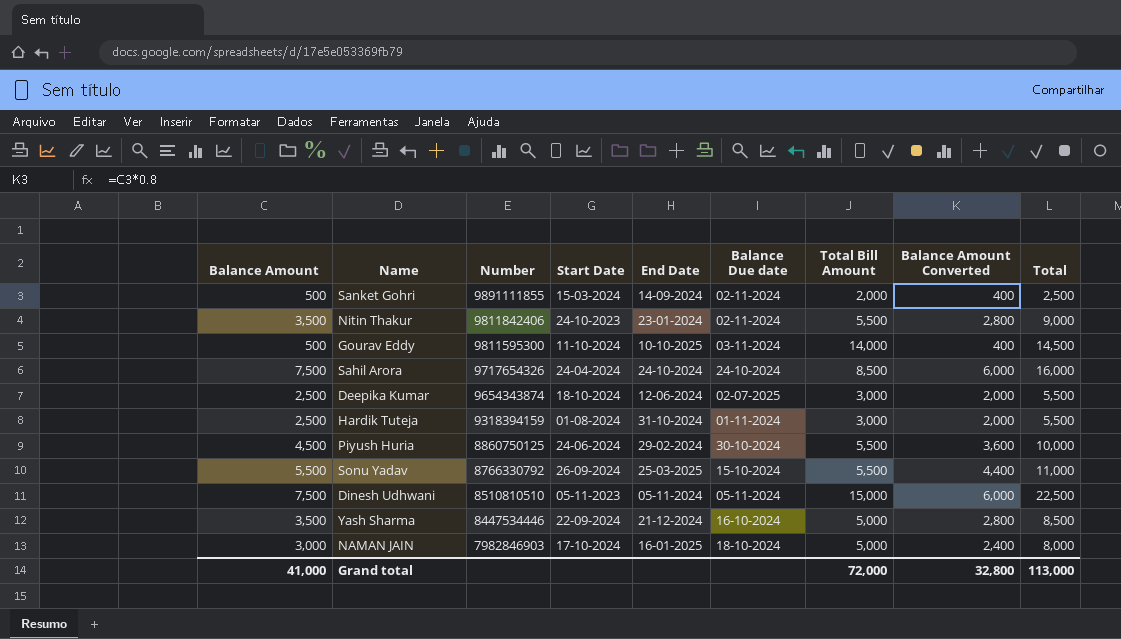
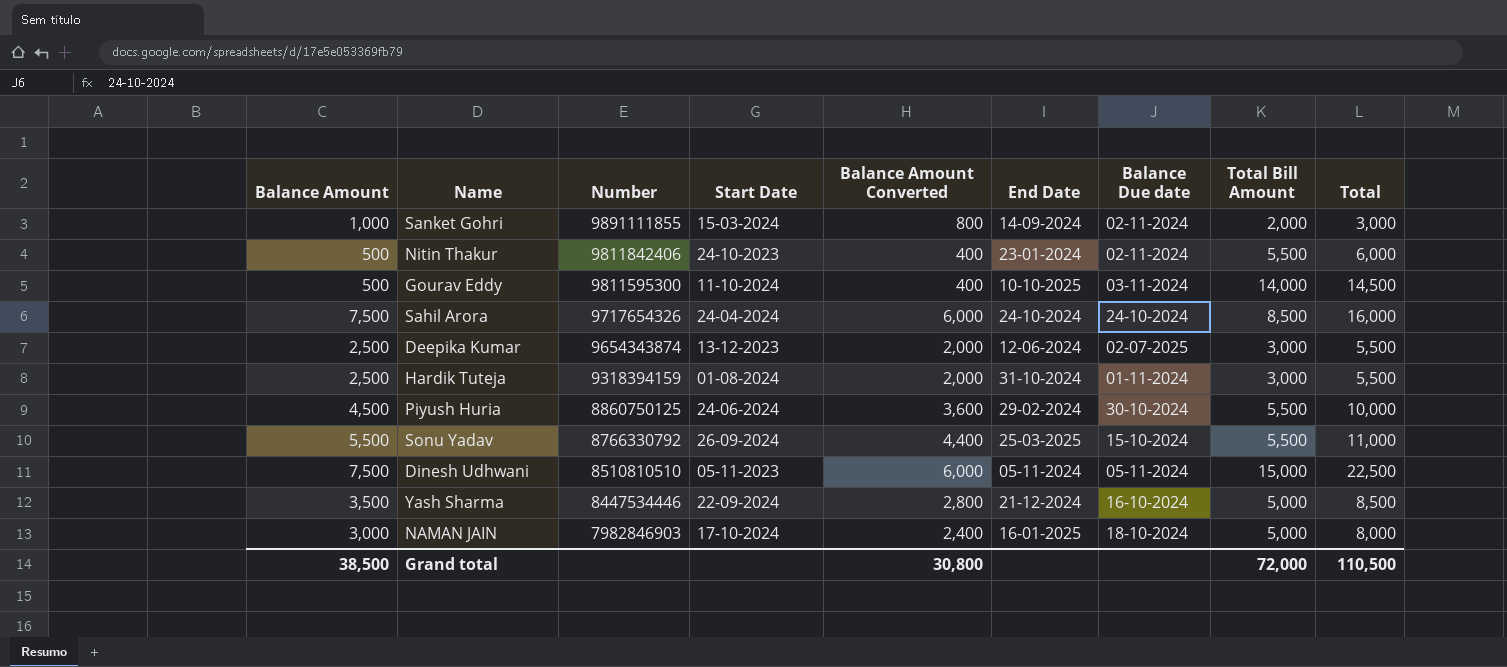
column Balance Amount Converted | position: 8 -> 5
Sanket Gohri | Balance Amount: 500 -> 1,000
Sanket Gohri | Balance Amount Converted: 400 -> 800
Sanket Gohri | Total: 2,500 -> 3,000
Nitin Thakur | Balance Amount: 3,500 -> 500
Nitin Thakur | Balance Amount Converted: 2,800 -> 400
Nitin Thakur | Total: 9,000 -> 6,000
Deepika Kumar | Start Date: 18-10-2024 -> 13-12-2023
Grand total | Balance Amount: 41,000 -> 38,500
Grand total | Balance Amount Converted: 32,800 -> 30,800
Grand total | Total: 113,000 -> 110,500

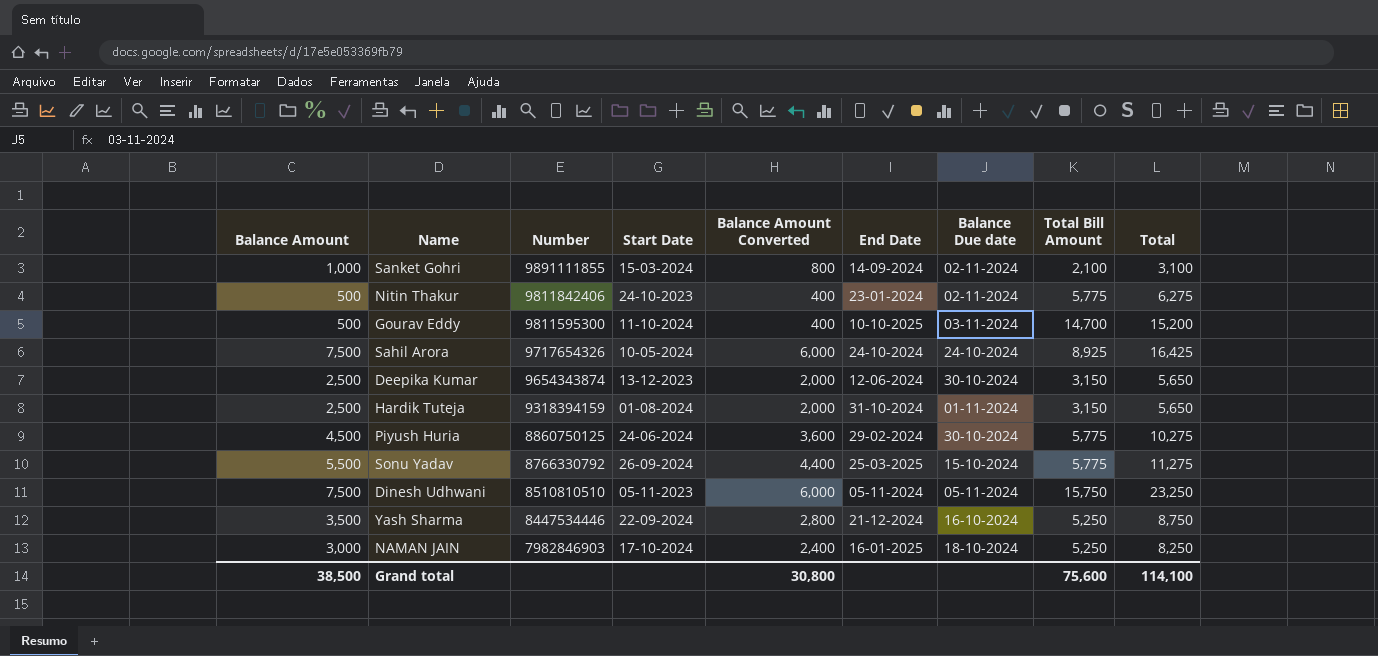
Sanket Gohri | Total Bill Amount: 2,000 -> 2,100
Sanket Gohri | Total: 3,000 -> 3,100
Nitin Thakur | Total Bill Amount: 5,500 -> 5,775
Nitin Thakur | Total: 6,000 -> 6,275
Gourav Eddy | Total Bill Amount: 14,000 -> 14,700
Gourav Eddy | Total: 14,500 -> 15,200
Sahil Arora | Start Date: 24-04-2024 -> 10-05-2024
Sahil Arora | Total Bill Amount: 8,500 -> 8,925
Sahil Arora | Total: 16,000 -> 16,425
Deepika Kumar | Balance Due date: 02-07-2025 -> 30-10-2024
Deepika Kumar | Total Bill Amount: 3,000 -> 3,150
Deepika Kumar | Total: 5,500 -> 5,650
Hardik Tuteja | Total Bill Amount: 3,000 -> 3,150
Hardik Tuteja | Total: 5,500 -> 5,650
Piyush Huria | Total Bill Amount: 5,500 -> 5,775
Piyush Huria | Total: 10,000 -> 10,275
Sonu Yadav | Total Bill Amount: 5,500 -> 5,775
Sonu Yadav | Total: 11,000 -> 11,275
Dinesh Udhwani | Total Bill Amount: 15,000 -> 15,750
Dinesh Udhwani | Total: 22,500 -> 23,250
Yash Sharma | Total Bill Amount: 5,000 -> 5,250
Yash Sharma | Total: 8,500 -> 8,750
NAMAN JAIN | Total Bill Amount: 5,000 -> 5,250
NAMAN JAIN | Total: 8,000 -> 8,250
Grand total | Total Bill Amount: 72,000 -> 75,600
Grand total | Total: 110,500 -> 114,100

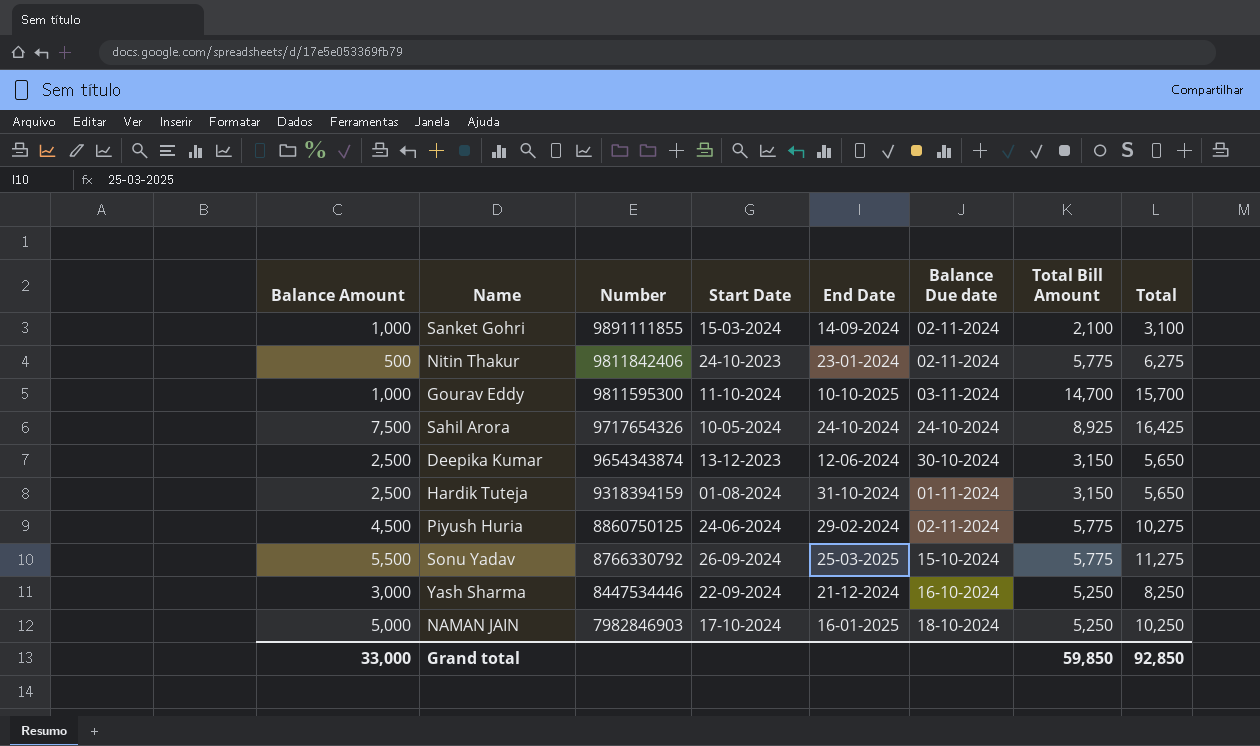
column Balance Amount Converted | formula: [Balance Amount] * 0.8 -> none
row Dinesh Udhwani: 7,500 | 8510810510 | 05-11-2023 | 6,000 | 05-11-2024 | 05-11-2024 | 15,750 | 23,250 -> none
Gourav Eddy | Balance Amount: 500 -> 1,000
Gourav Eddy | Total: 15,200 -> 15,700
Piyush Huria | Balance Due date: 30-10-2024 -> 02-11-2024
Yash Sharma | Balance Amount: 3,500 -> 3,000
Yash Sharma | Total: 8,750 -> 8,250
NAMAN JAIN | Balance Amount: 3,000 -> 5,000
NAMAN JAIN | Total: 8,250 -> 10,250
Grand total | Balance Amount: 38,500 -> 33,000
Grand total | Total Bill Amount: 75,600 -> 59,850
Grand total | Total: 114,100 -> 92,850

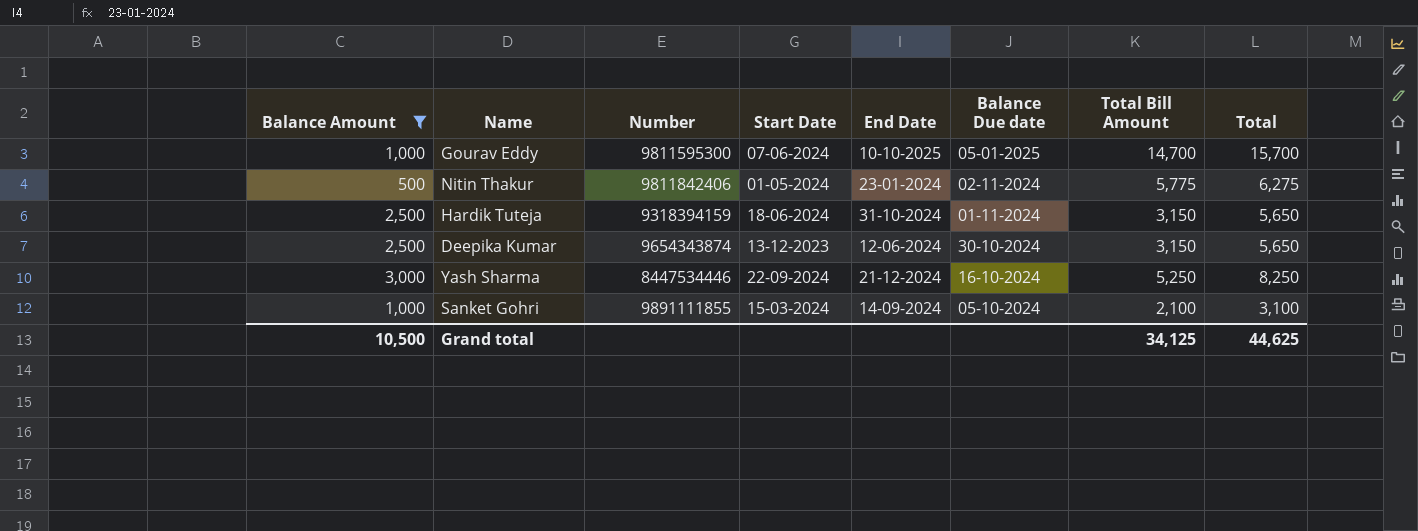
filter: none -> Balance Amount <= 3,000
row order: Number descending -> Balance Due date descending
Gourav Eddy | Start Date: 11-10-2024 -> 07-06-2024
Gourav Eddy | Balance Due date: 03-11-2024 -> 05-01-2025
Nitin Thakur | Start Date: 24-10-2023 -> 01-05-2024
Hardik Tuteja | Start Date: 01-08-2024 -> 18-06-2024
Sanket Gohri | Balance Due date: 02-11-2024 -> 05-10-2024
Grand total | Balance Amount: 33,000 -> 10,500
Grand total | Total Bill Amount: 59,850 -> 34,125
Grand total | Total: 92,850 -> 44,625

